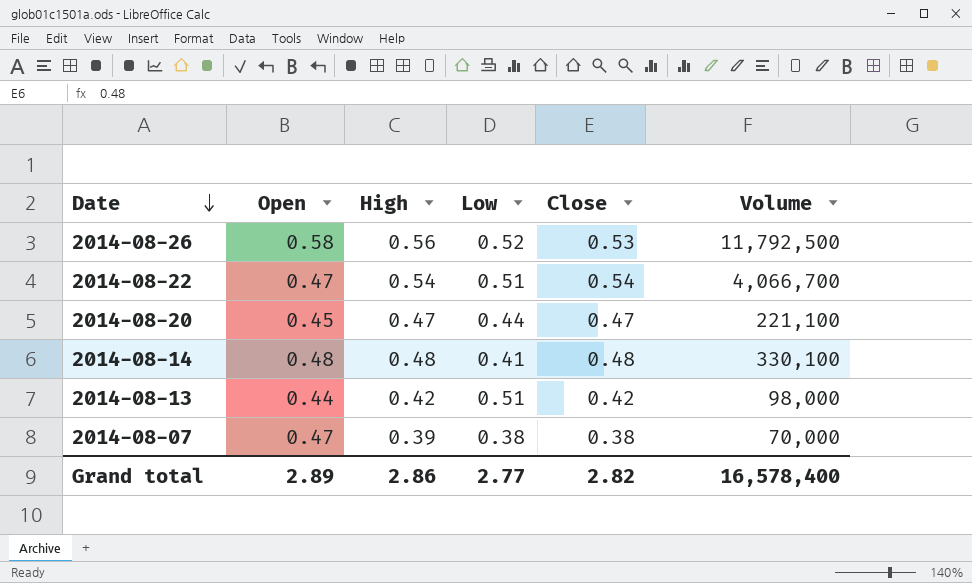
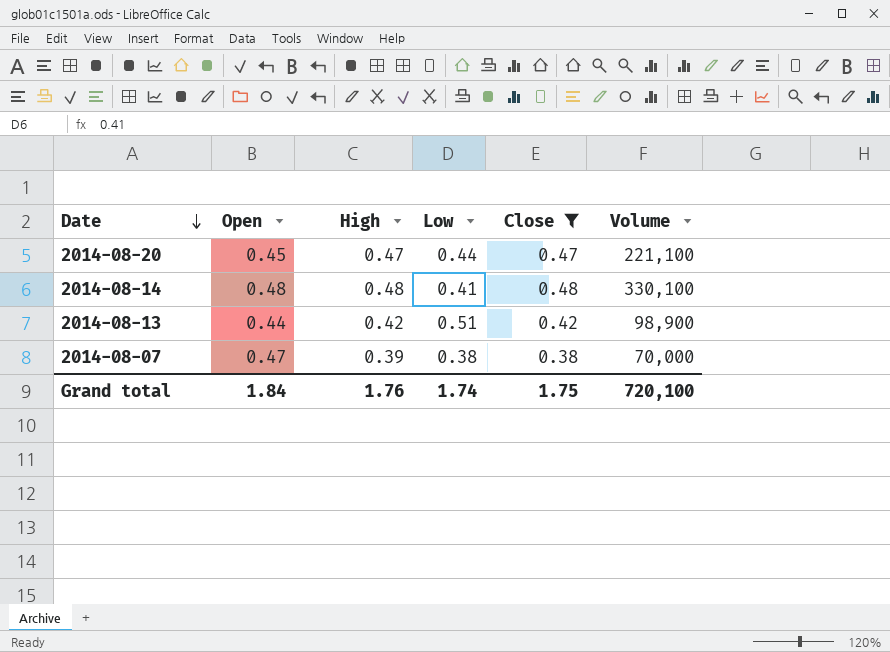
filter: none -> Close <= 0.48
2014-08-13 | Volume: 98,000 -> 98,900
Grand total | Open: 2.89 -> 1.84
Grand total | High: 2.86 -> 1.76
Grand total | Low: 2.77 -> 1.74
Grand total | Close: 2.82 -> 1.75
Grand total | Volume: 16,578,400 -> 720,100

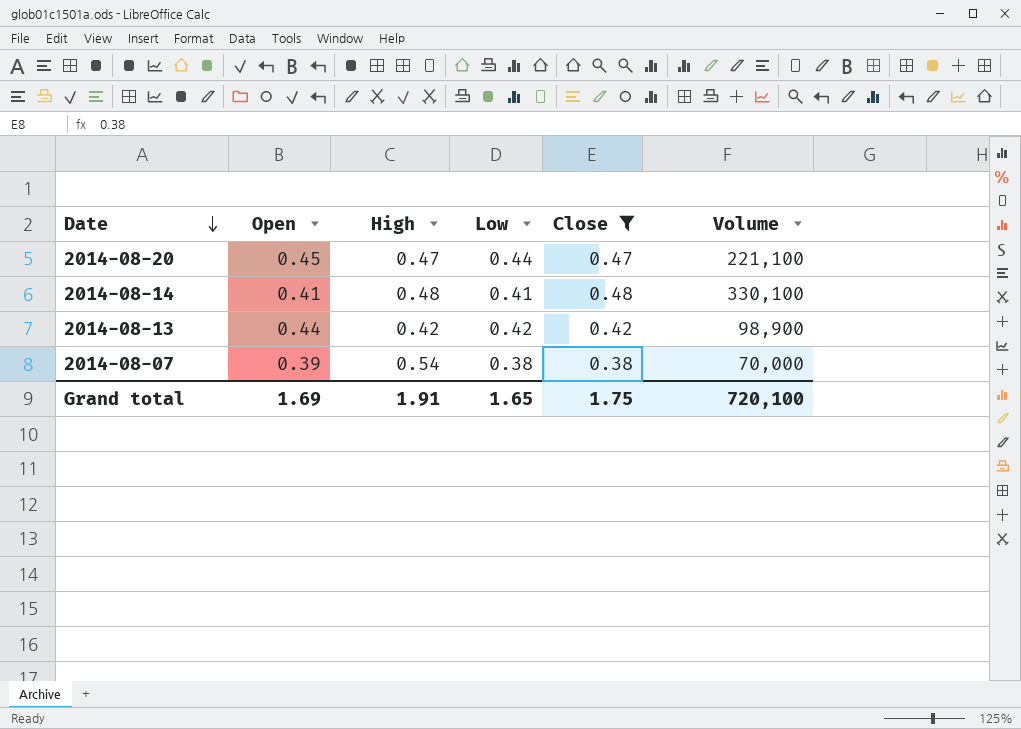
2014-08-14 | Open: 0.48 -> 0.41
2014-08-13 | Low: 0.51 -> 0.42
2014-08-07 | Open: 0.47 -> 0.39
2014-08-07 | High: 0.39 -> 0.54
Grand total | Open: 1.84 -> 1.69
Grand total | High: 1.76 -> 1.91
Grand total | Low: 1.74 -> 1.65

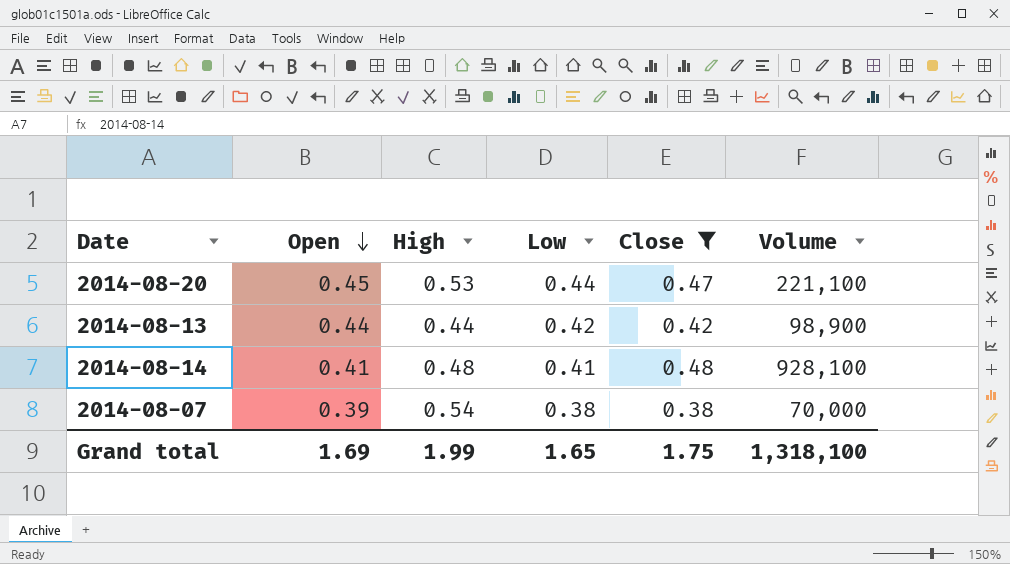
row order: Date descending -> Open descending
2014-08-20 | High: 0.47 -> 0.53
2014-08-13 | High: 0.42 -> 0.44
2014-08-14 | Volume: 330,100 -> 928,100
Grand total | High: 1.91 -> 1.99
Grand total | Volume: 720,100 -> 1,318,100

